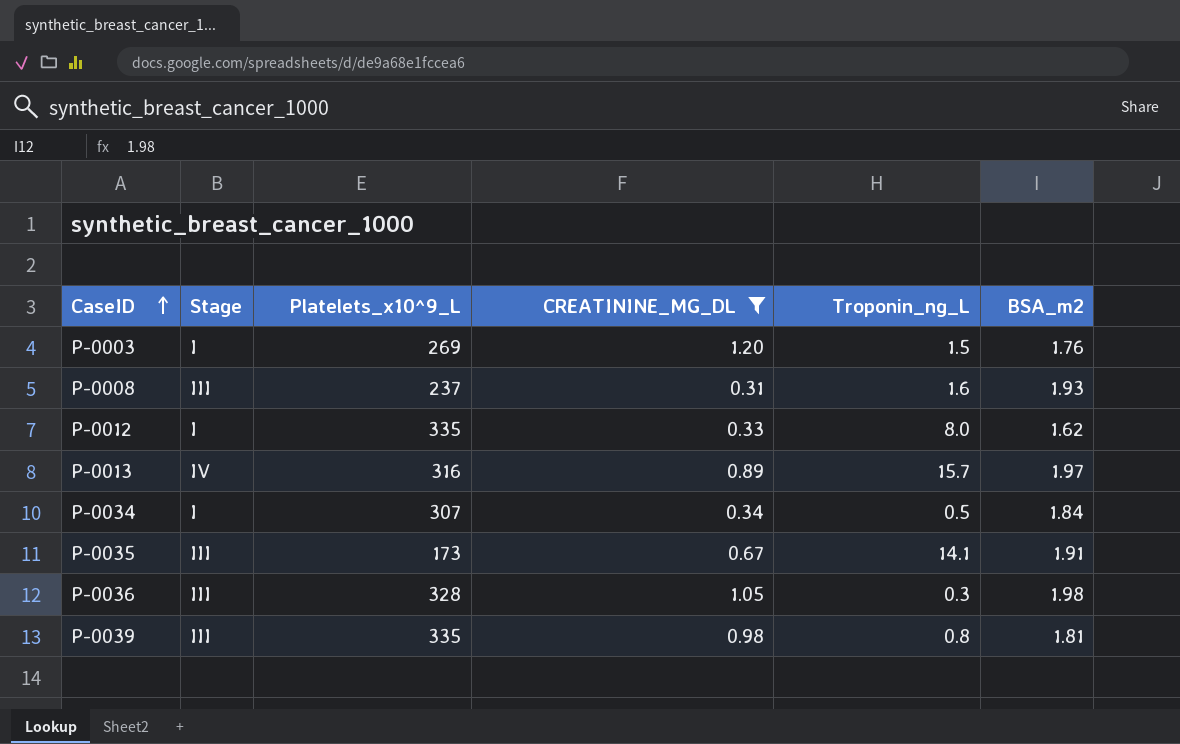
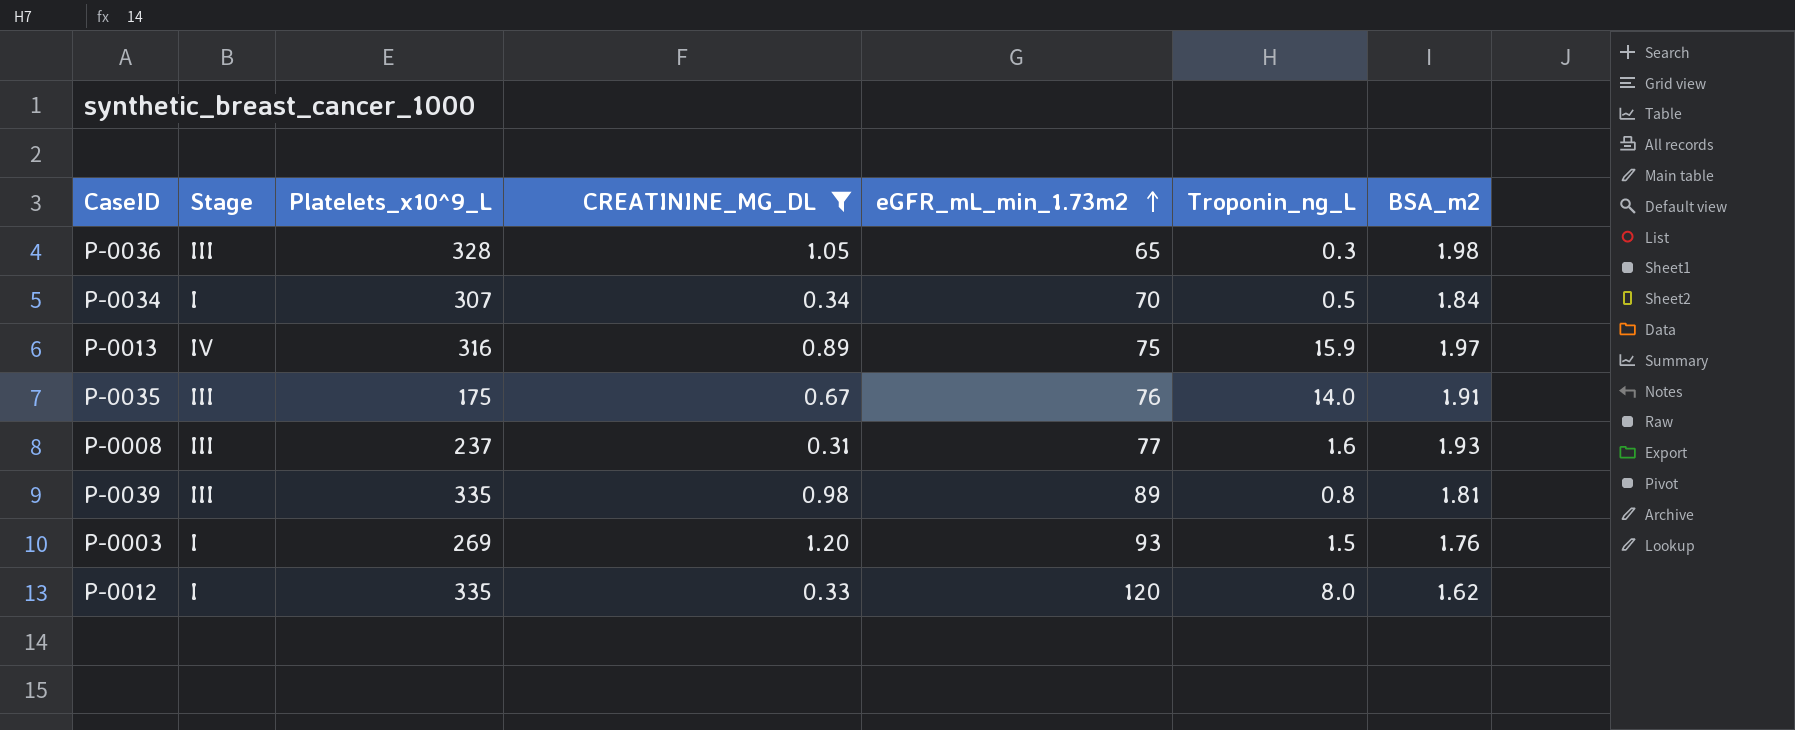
row order: CaseID ascending -> eGFR_mL_min_1.73m2 ascending
column eGFR_mL_min_1.73m2 | position: none -> 5
P-0013 | Troponin_ng_L: 15.7 -> 15.9
P-0035 | Platelets_x10^9_L: 173 -> 175
P-0035 | Troponin_ng_L: 14.1 -> 14.0

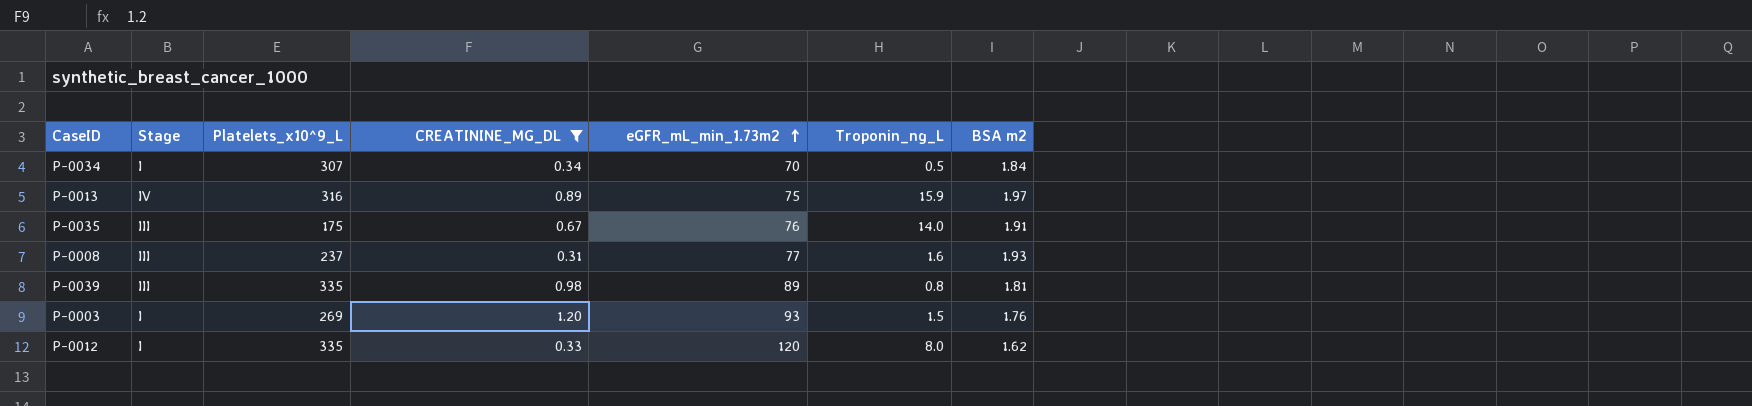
column name: BSA_m2 -> BSA m2
row P-0036: III | 328 | 1.05 | 65 | 0.3 | 1.98 -> none

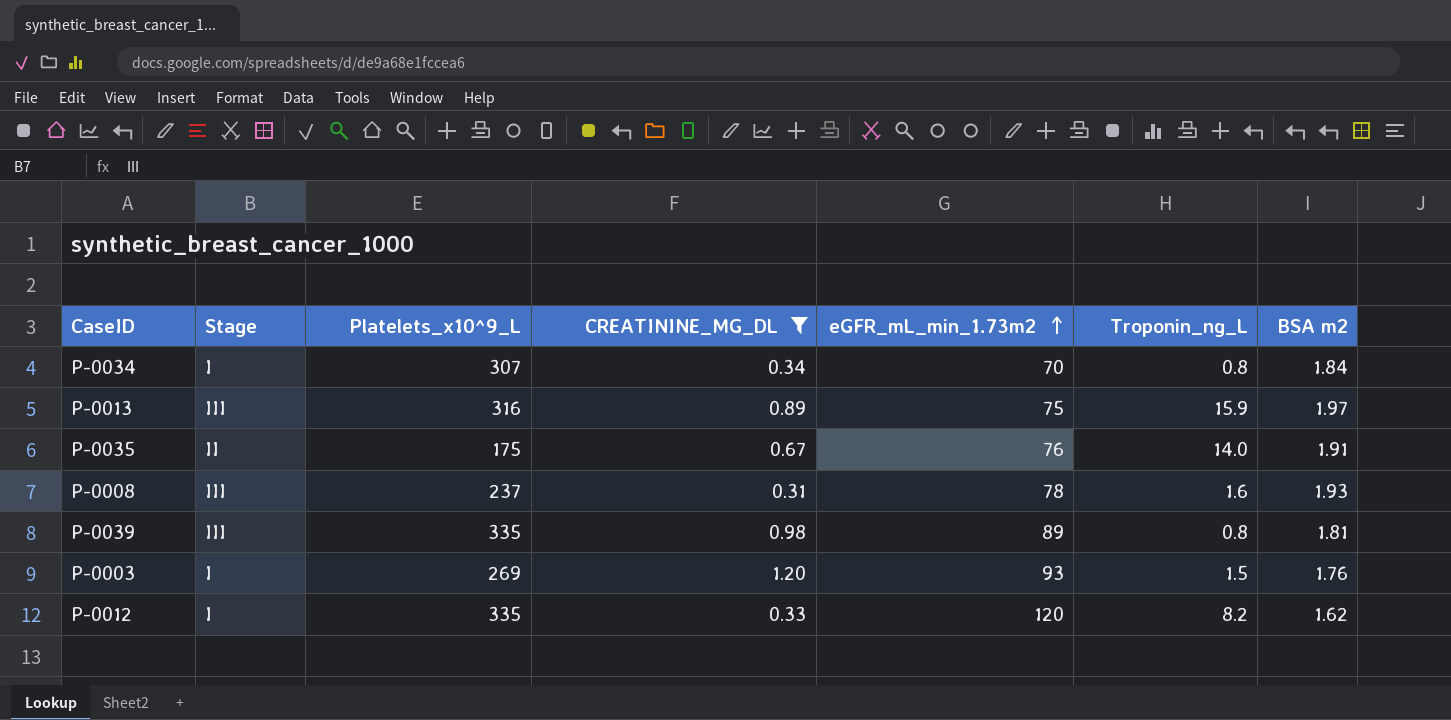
P-0034 | Troponin_ng_L: 0.5 -> 0.8
P-0013 | Stage: IV -> III
P-0035 | Stage: III -> II
P-0008 | eGFR_mL_min_1.73m2: 77 -> 78
P-0012 | Troponin_ng_L: 8.0 -> 8.2

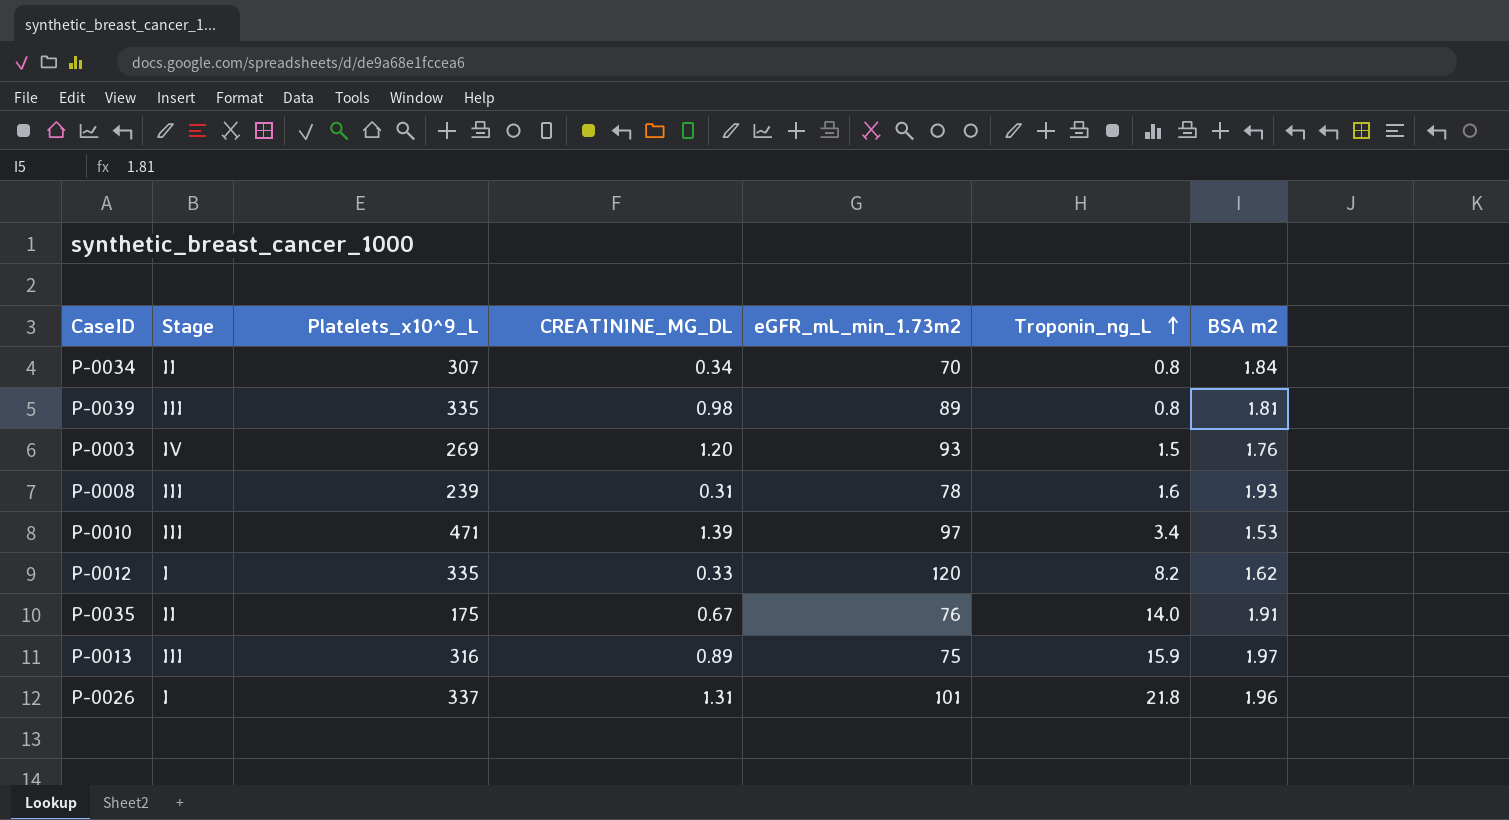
filter: CREATININE_MG_DL <= 1.20 -> none
row order: eGFR_mL_min_1.73m2 ascending -> Troponin_ng_L ascending
P-0034 | Stage: I -> II
P-0003 | Stage: I -> IV
P-0008 | Platelets_x10^9_L: 237 -> 239

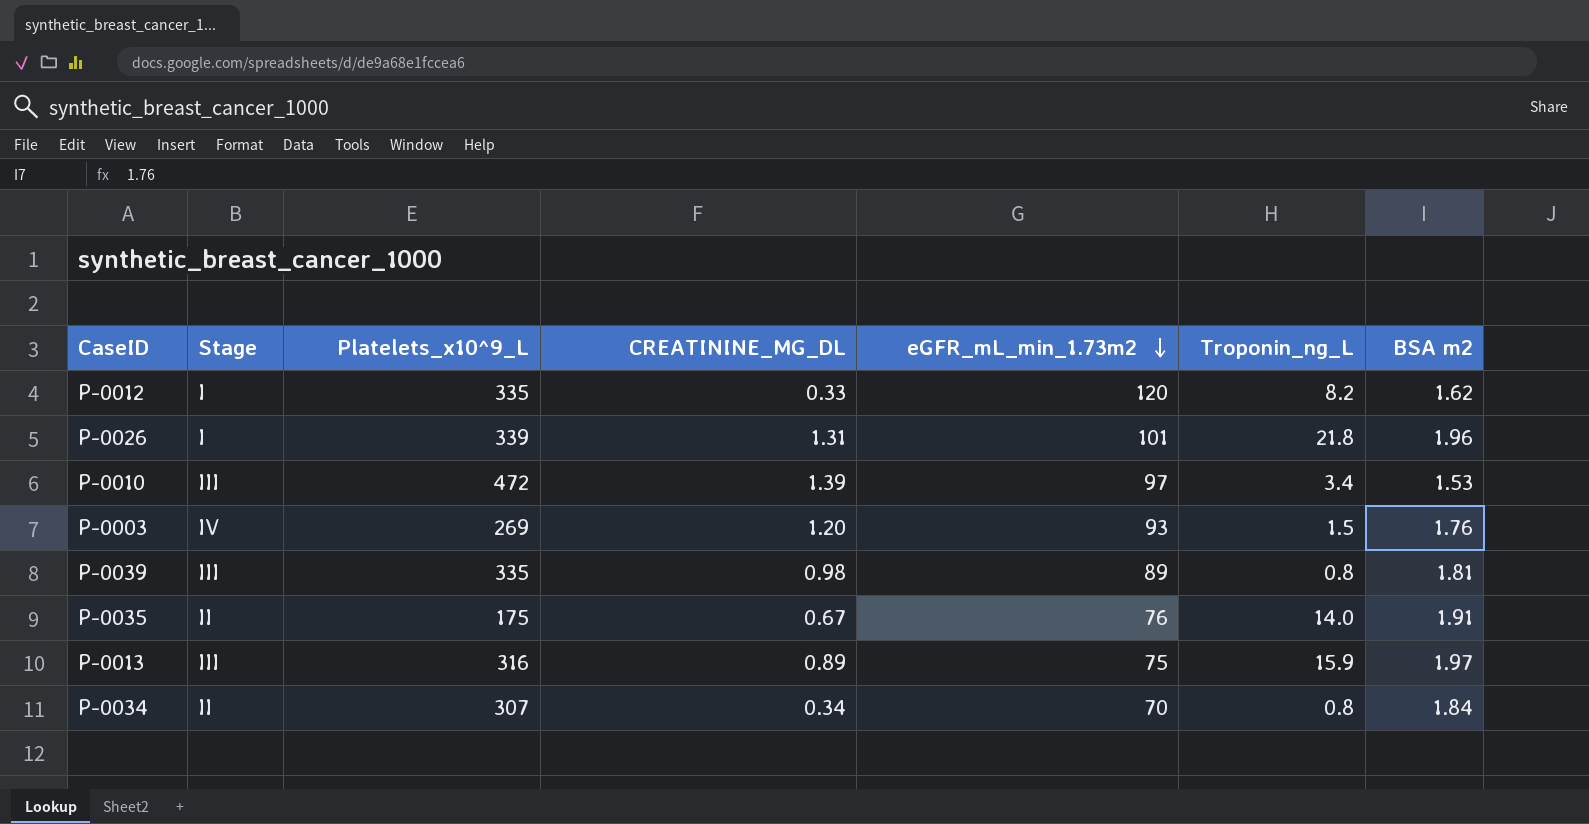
row order: Troponin_ng_L ascending -> eGFR_mL_min_1.73m2 descending
row P-0008: III | 239 | 0.31 | 78 | 1.6 | 1.93 -> none
P-0026 | Platelets_x10^9_L: 337 -> 339
P-0010 | Platelets_x10^9_L: 471 -> 472

